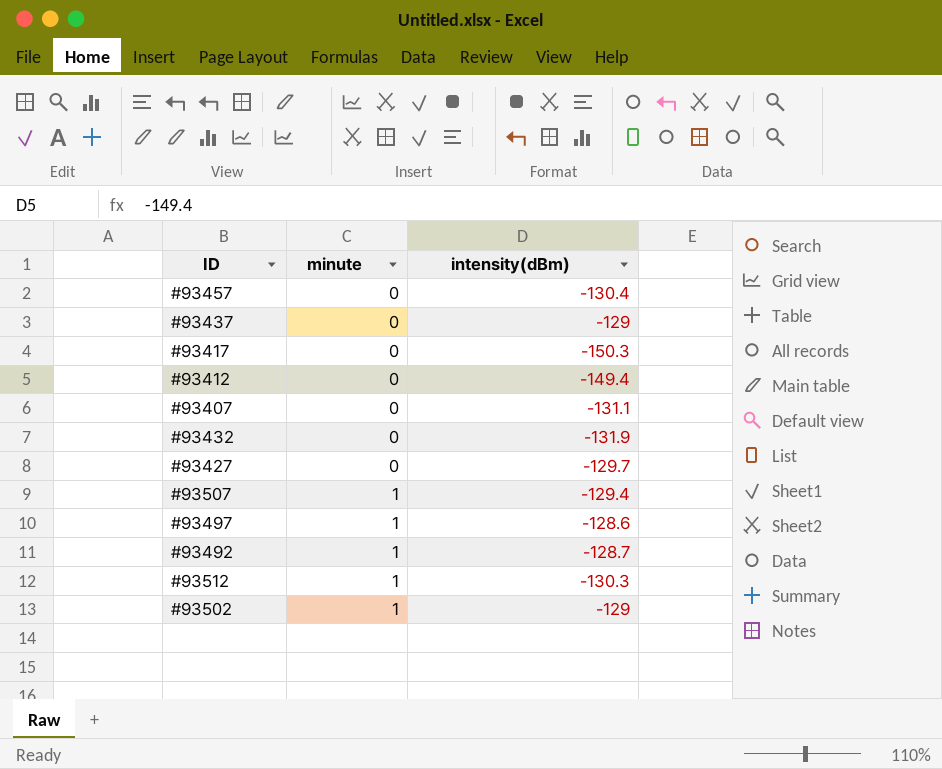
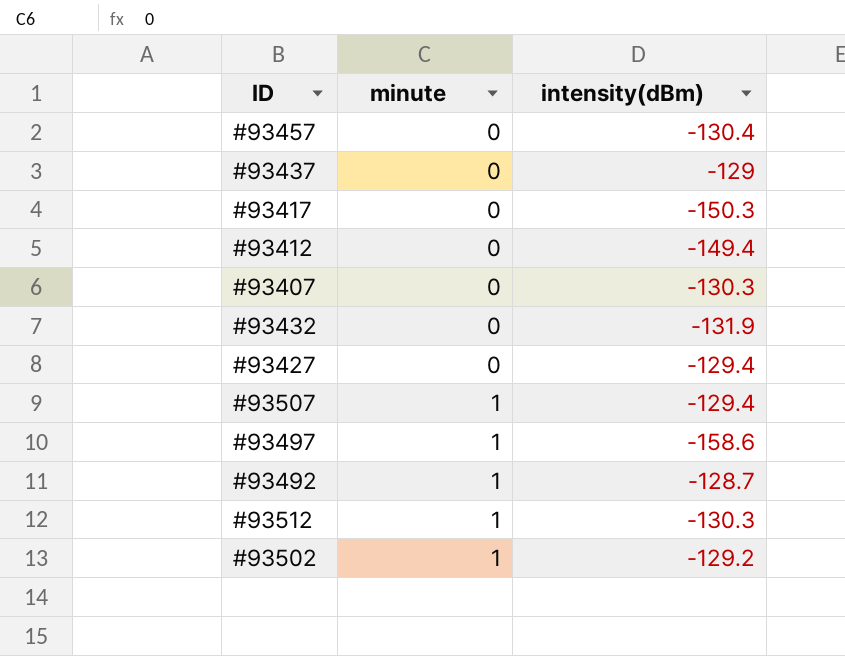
#93407 | intensity(dBm): -131.1 -> -130.3
#93427 | intensity(dBm): -129.7 -> -129.4
#93497 | intensity(dBm): -128.6 -> -158.6
#93502 | intensity(dBm): -129 -> -129.2

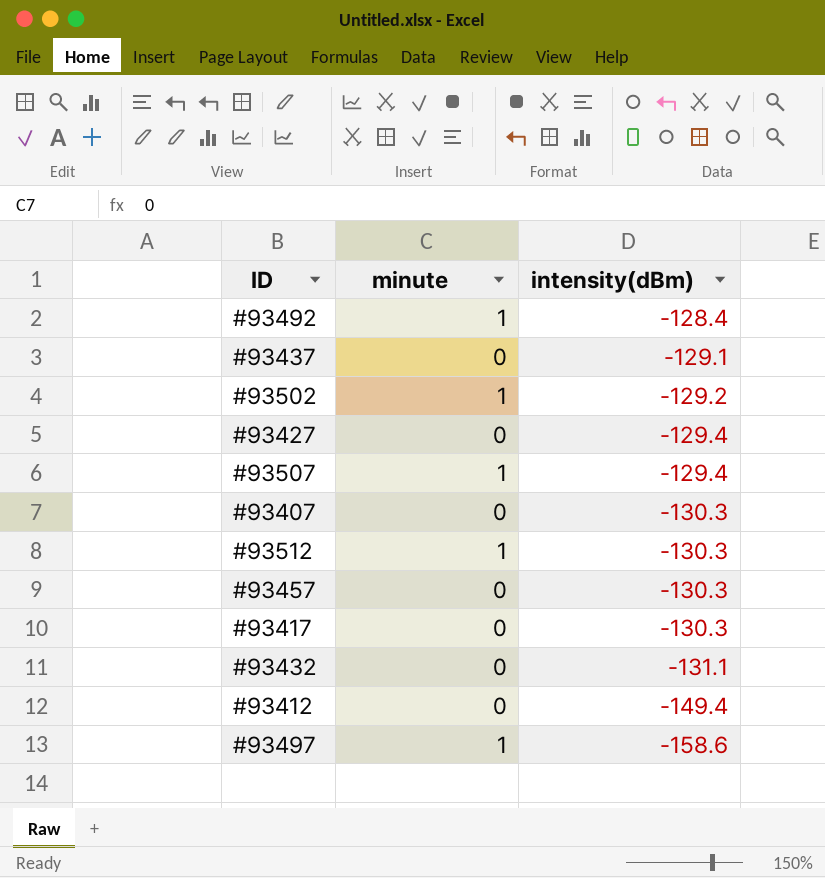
row order: minute ascending -> intensity(dBm) descending
#93492 | intensity(dBm): -128.7 -> -128.4
#93437 | intensity(dBm): -129 -> -129.1
#93457 | intensity(dBm): -130.4 -> -130.3
#93417 | intensity(dBm): -150.3 -> -130.3
#93432 | intensity(dBm): -131.9 -> -131.1

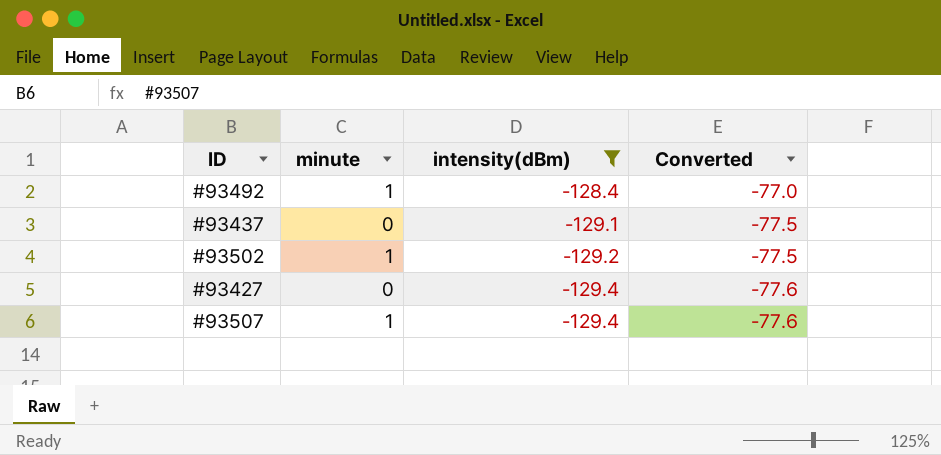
filter: none -> intensity(dBm) >= -129.4
column Converted | formula: none -> [intensity(dBm)] * 0.6

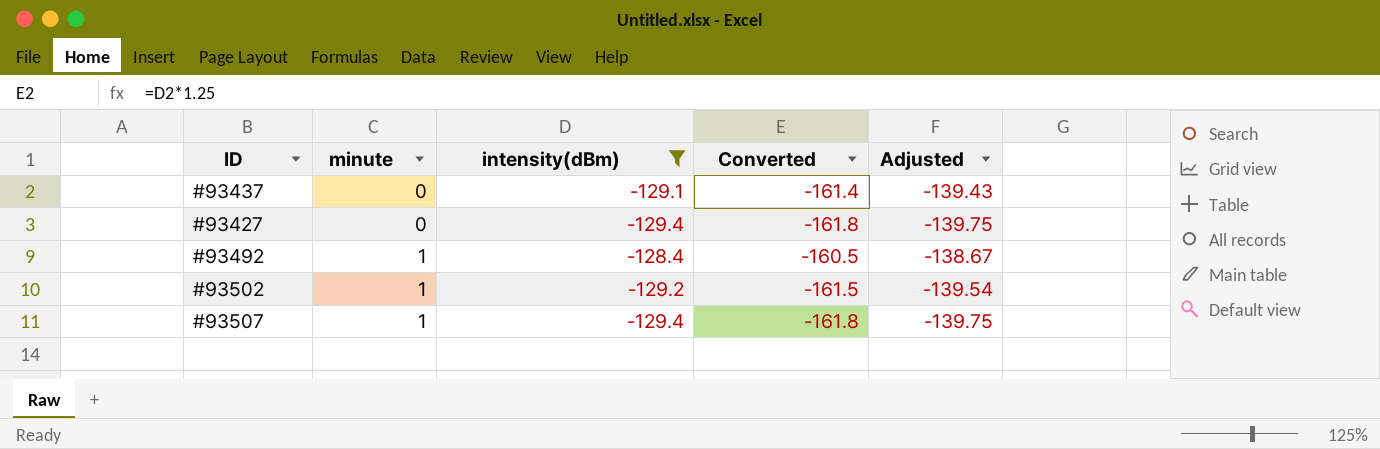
row order: intensity(dBm) descending -> minute ascending
column Converted | formula: [intensity(dBm)] * 0.6 -> [intensity(dBm)] * 1.25
column Adjusted | formula: none -> [intensity(dBm)] * 1.08

